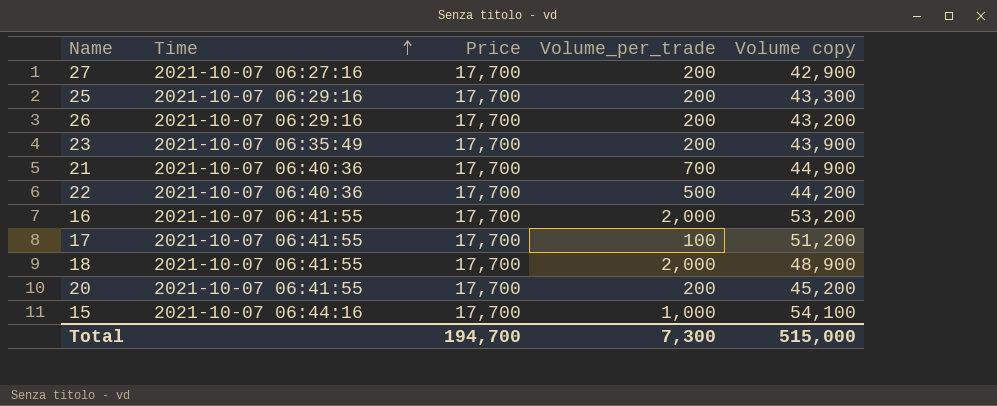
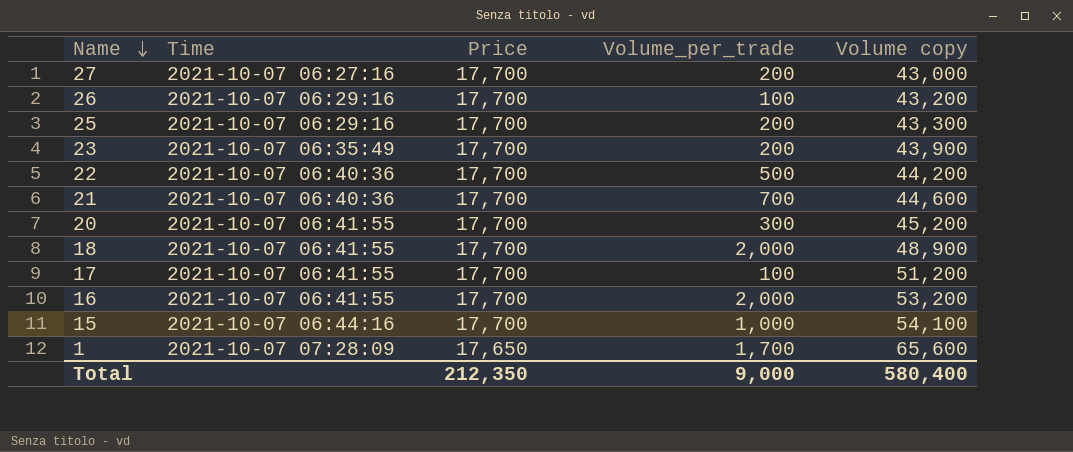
row order: Time ascending -> Name descending
27 | Volume copy: 42,900 -> 43,000
26 | Volume_per_trade: 200 -> 100
21 | Volume copy: 44,900 -> 44,600
20 | Volume_per_trade: 200 -> 300
row 1: none -> 2021-10-07 07:28:09 | 17,650 | 1,700 | 65,600
Total | Price: 194,700 -> 212,350
Total | Volume_per_trade: 7,300 -> 9,000
Total | Volume copy: 515,000 -> 580,400

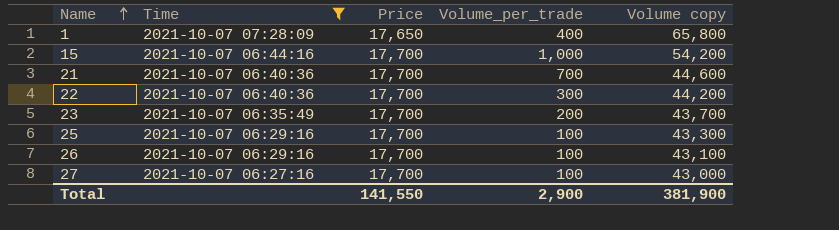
filter: none -> Time != 2021-10-07 06:41:55
row order: Name descending -> Name ascending
1 | Volume_per_trade: 1,700 -> 400
1 | Volume copy: 65,600 -> 65,800
15 | Volume copy: 54,100 -> 54,200
22 | Volume_per_trade: 500 -> 300
23 | Volume copy: 43,900 -> 43,700
25 | Volume_per_trade: 200 -> 100
26 | Volume copy: 43,200 -> 43,100
27 | Volume_per_trade: 200 -> 100
Total | Price: 212,350 -> 141,550
Total | Volume_per_trade: 9,000 -> 2,900
Total | Volume copy: 580,400 -> 381,900

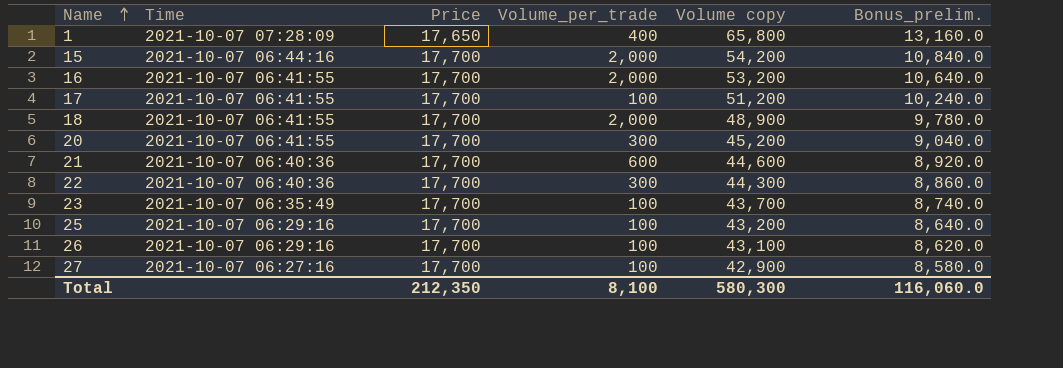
filter: Time != 2021-10-07 06:41:55 -> none
column Bonus_prelim. | formula: none -> [Volume copy] * 0.2
15 | Volume_per_trade: 1,000 -> 2,000
21 | Volume_per_trade: 700 -> 600
22 | Volume copy: 44,200 -> 44,300
23 | Volume_per_trade: 200 -> 100
25 | Volume copy: 43,300 -> 43,200
27 | Volume copy: 43,000 -> 42,900
Total | Price: 141,550 -> 212,350
Total | Volume_per_trade: 2,900 -> 8,100
Total | Volume copy: 381,900 -> 580,300

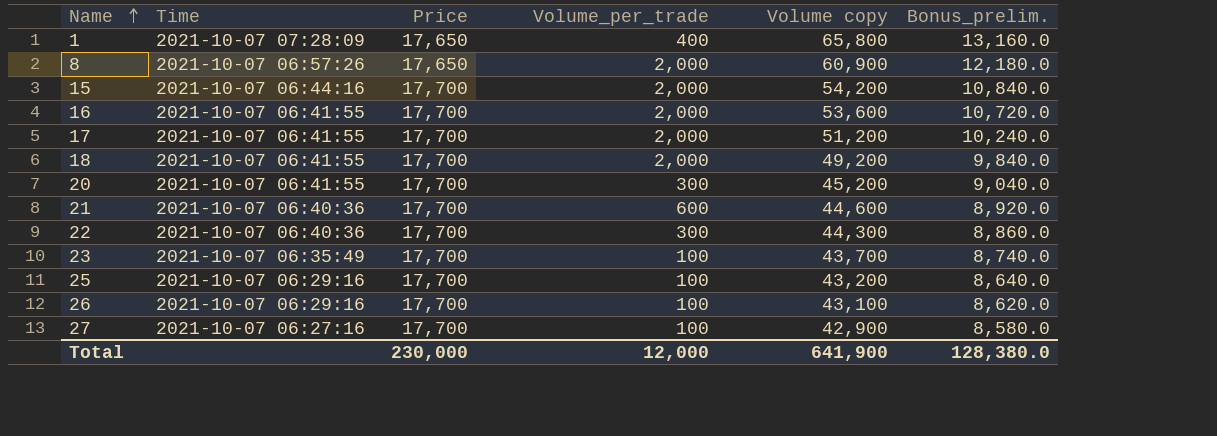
row 8: none -> 2021-10-07 06:57:26 | 17,650 | 2,000 | 60,900 | 12,180.0
16 | Volume copy: 53,200 -> 53,600
16 | Bonus_prelim.: 10,640.0 -> 10,720.0
17 | Volume_per_trade: 100 -> 2,000
18 | Volume copy: 48,900 -> 49,200
18 | Bonus_prelim.: 9,780.0 -> 9,840.0
Total | Price: 212,350 -> 230,000
Total | Volume_per_trade: 8,100 -> 12,000
Total | Volume copy: 580,300 -> 641,900
Total | Bonus_prelim.: 116,060.0 -> 128,380.0

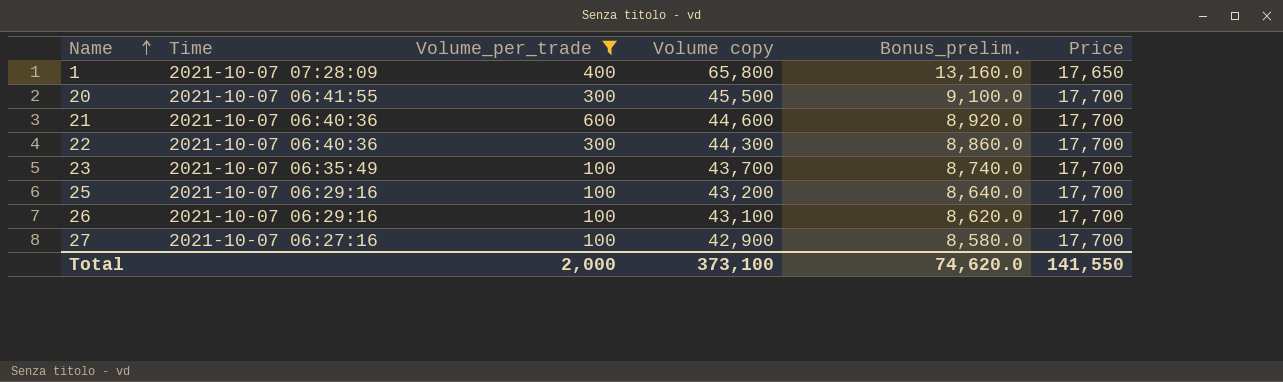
filter: none -> Volume_per_trade != 2,000
column Price | position: 3 -> 6
20 | Volume copy: 45,200 -> 45,500
20 | Bonus_prelim.: 9,040.0 -> 9,100.0
Total | Volume_per_trade: 12,000 -> 2,000
Total | Volume copy: 641,900 -> 373,100
Total | Bonus_prelim.: 128,380.0 -> 74,620.0
Total | Price: 230,000 -> 141,550

